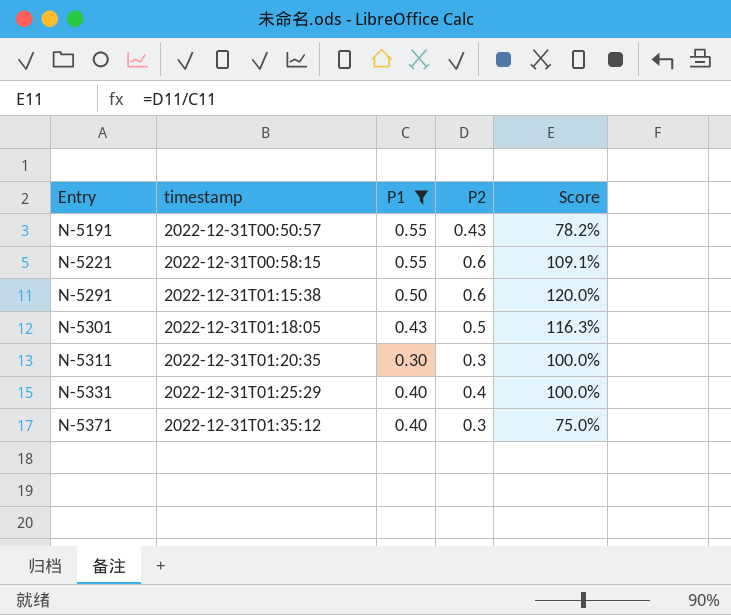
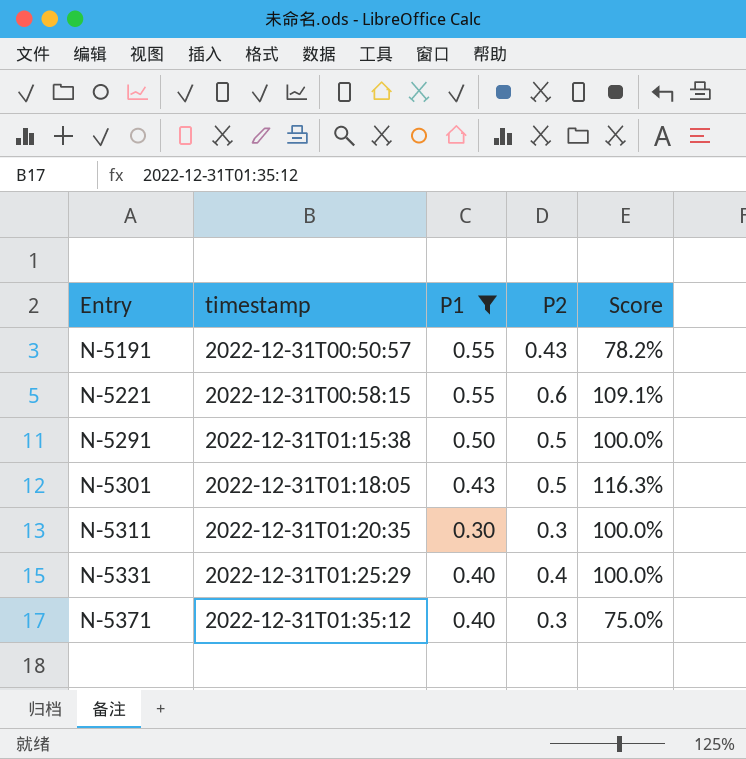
N-5291 | P2: 0.6 -> 0.5
N-5291 | Score: 120.0% -> 100.0%

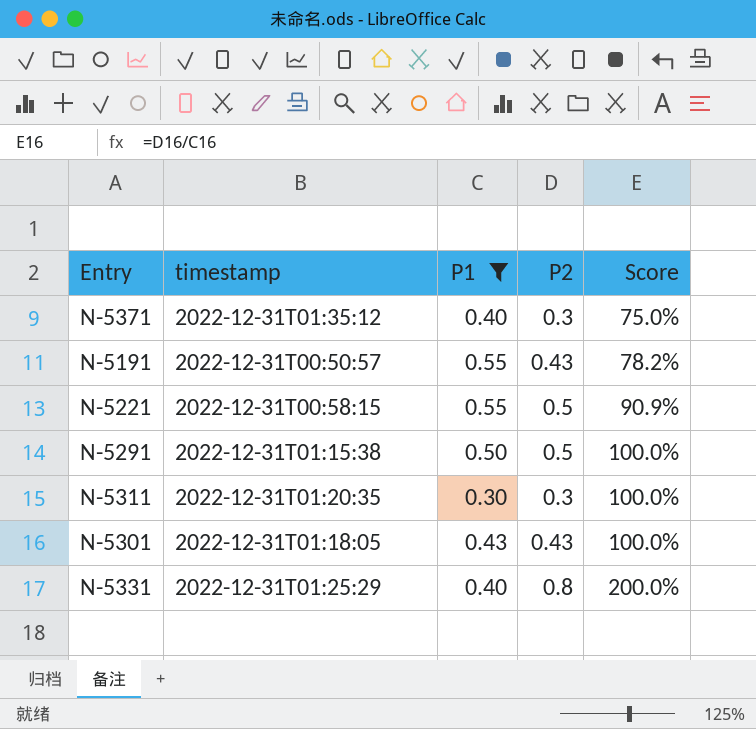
row order: Entry ascending -> Score ascending
N-5221 | P2: 0.6 -> 0.5
N-5221 | Score: 109.1% -> 90.9%
N-5301 | P2: 0.5 -> 0.43
N-5301 | Score: 116.3% -> 100.0%
N-5331 | P2: 0.4 -> 0.8
N-5331 | Score: 100.0% -> 200.0%

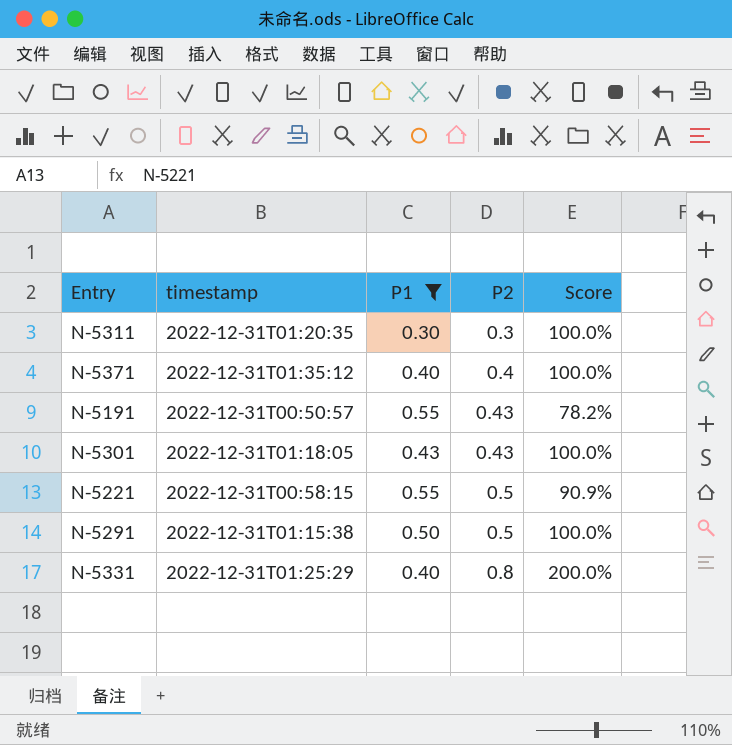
row order: Score ascending -> P2 ascending
N-5371 | P2: 0.3 -> 0.4
N-5371 | Score: 75.0% -> 100.0%

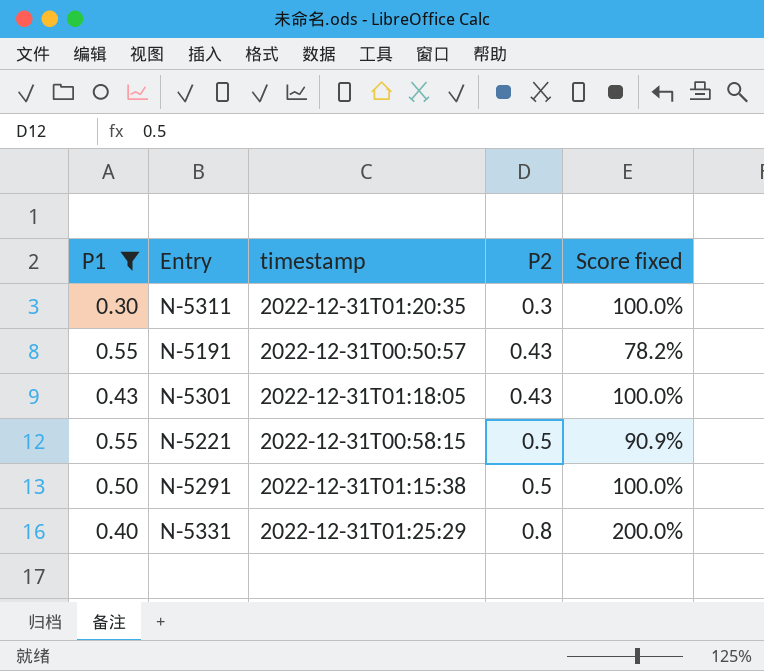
column P1 | position: 3 -> 1
column name: Score -> Score fixed
row N-5371: 2022-12-31T01:35:12 | 0.40 | 0.4 | 100.0% -> none

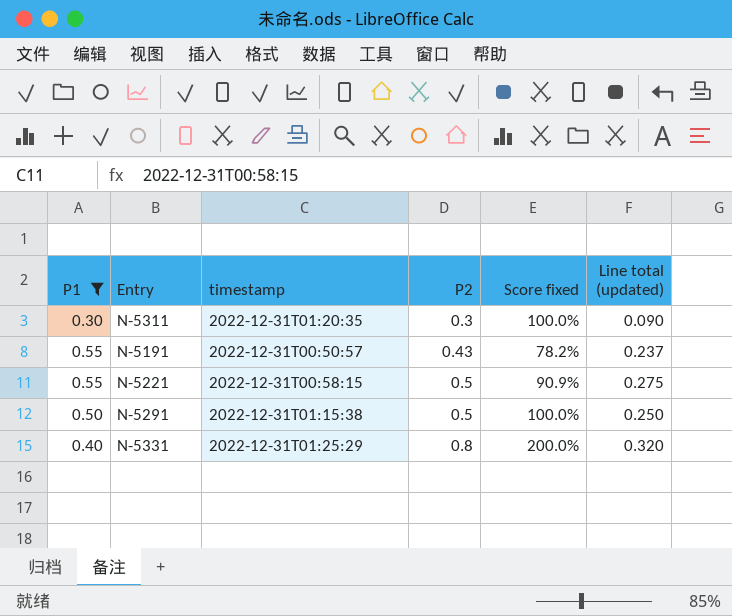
column Line total (updated) | formula: none -> [P1] * [P2]
row N-5301: 0.43 | 2022-12-31T01:18:05 | 0.43 | 100.0% -> none

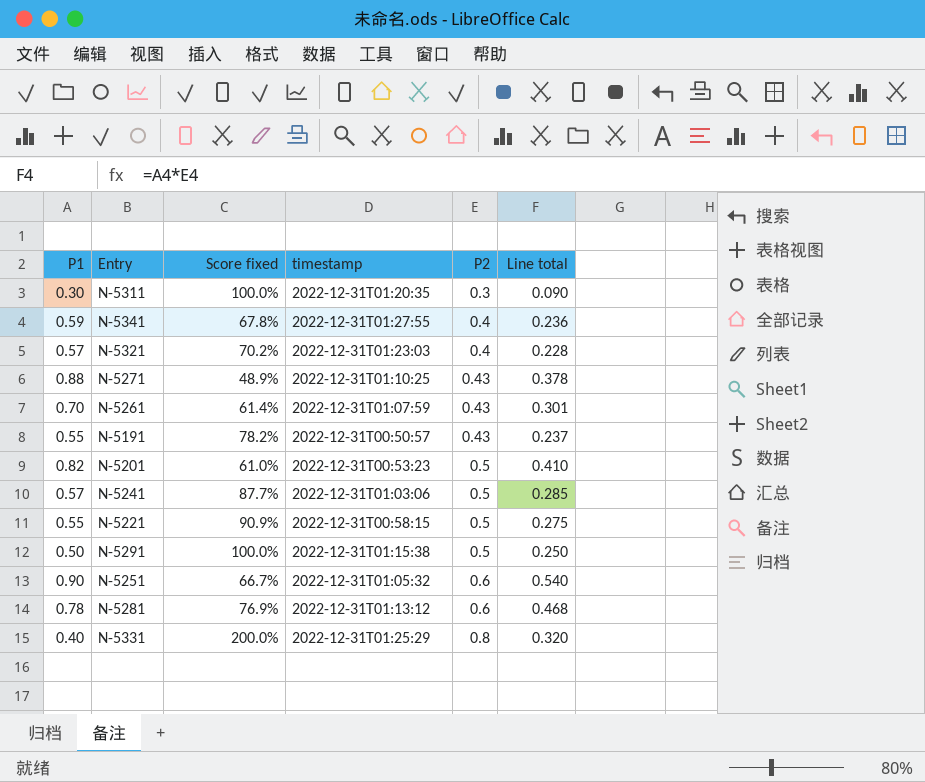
filter: P1 <= 0.55 -> none
column Score fixed | position: 5 -> 3
column name: Line total (updated) -> Line total

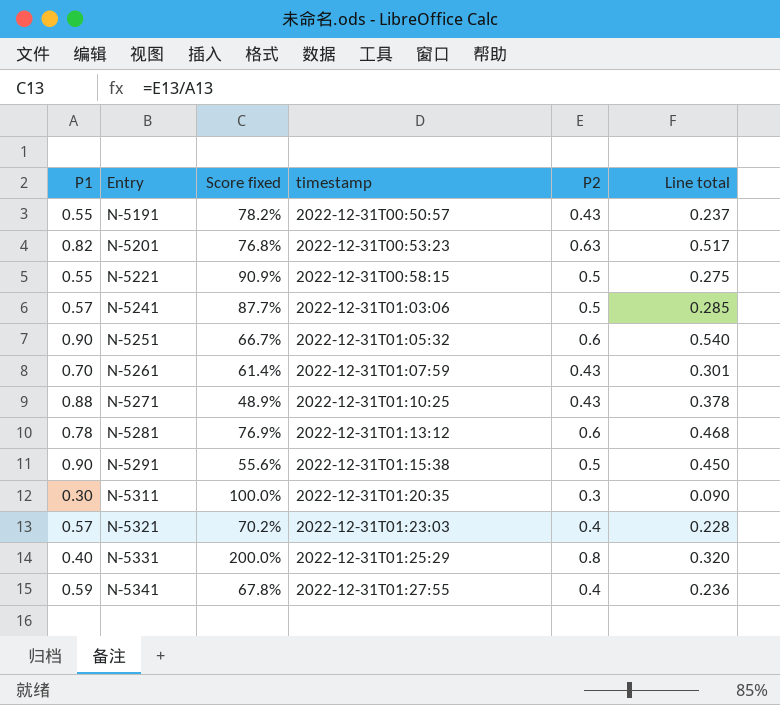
row order: P2 ascending -> Entry ascending
N-5201 | Score fixed: 61.0% -> 76.8%
N-5201 | P2: 0.5 -> 0.63
N-5201 | Line total: 0.410 -> 0.517
N-5291 | P1: 0.50 -> 0.90
N-5291 | Score fixed: 100.0% -> 55.6%
N-5291 | Line total: 0.250 -> 0.450

